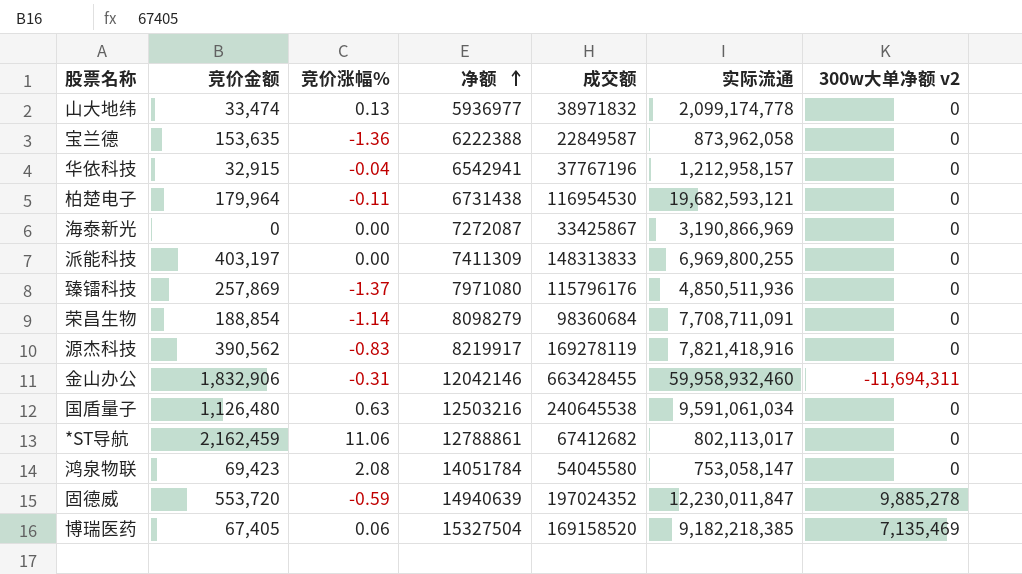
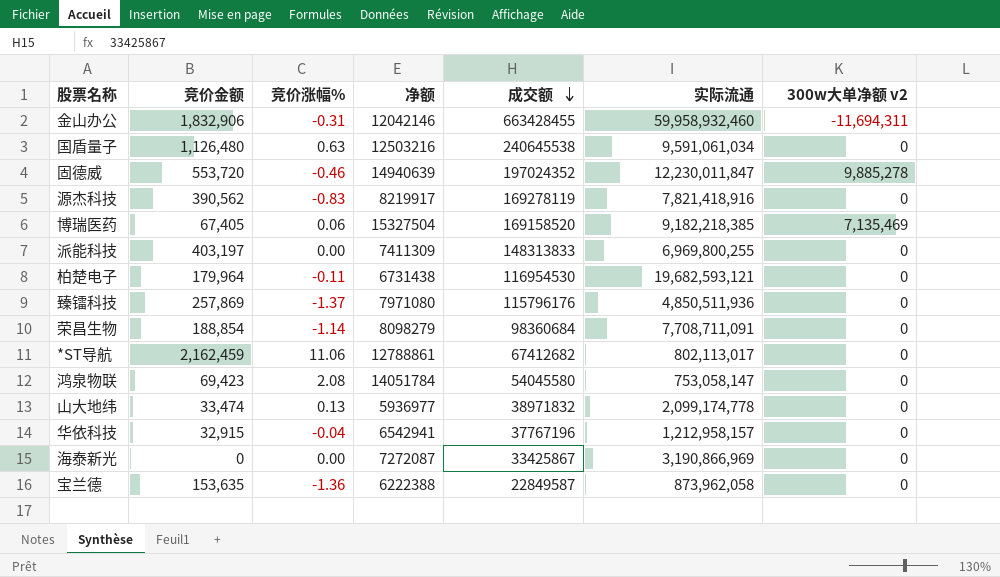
row order: 净额 ascending -> 成交额 descending
固德威 | 竞价涨幅%: -0.59 -> -0.46

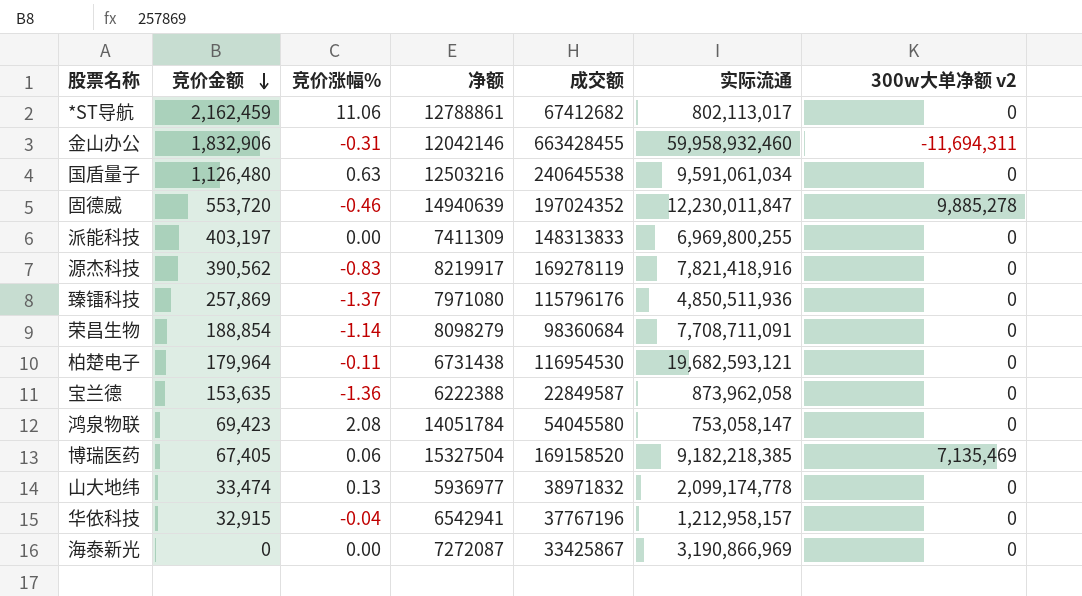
row order: 成交额 descending -> 竞价金额 descending

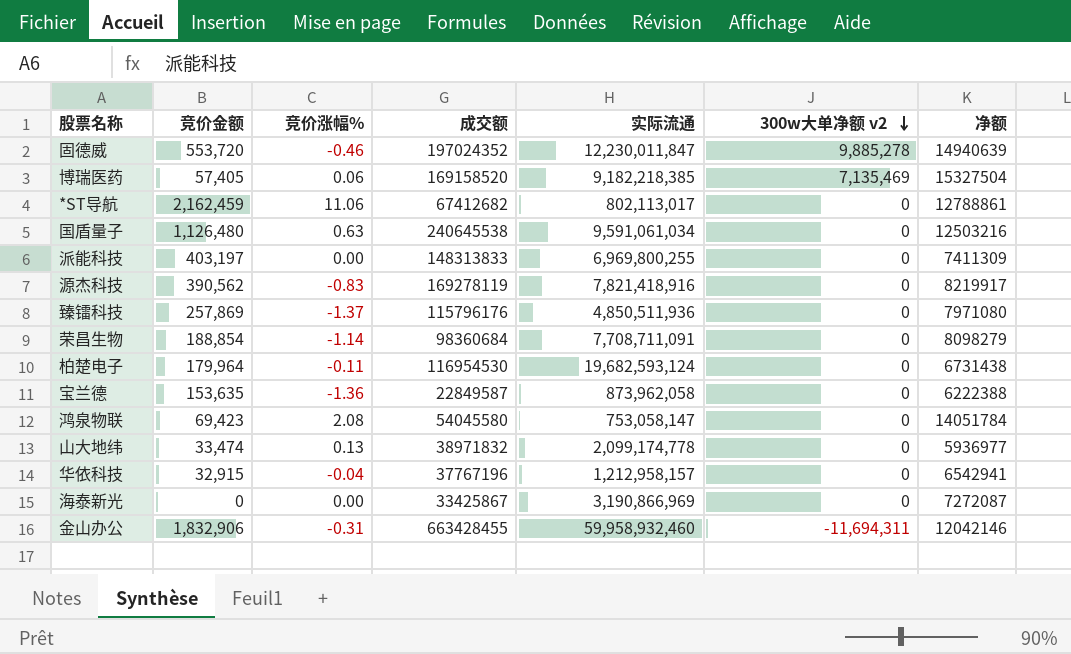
row order: 竞价金额 descending -> 300w大单净额 v2 descending
column 净额 | position: 4 -> 7
博瑞医药 | 竞价金额: 67,405 -> 57,405
柏楚电子 | 实际流通: 19,682,593,121 -> 19,682,593,124

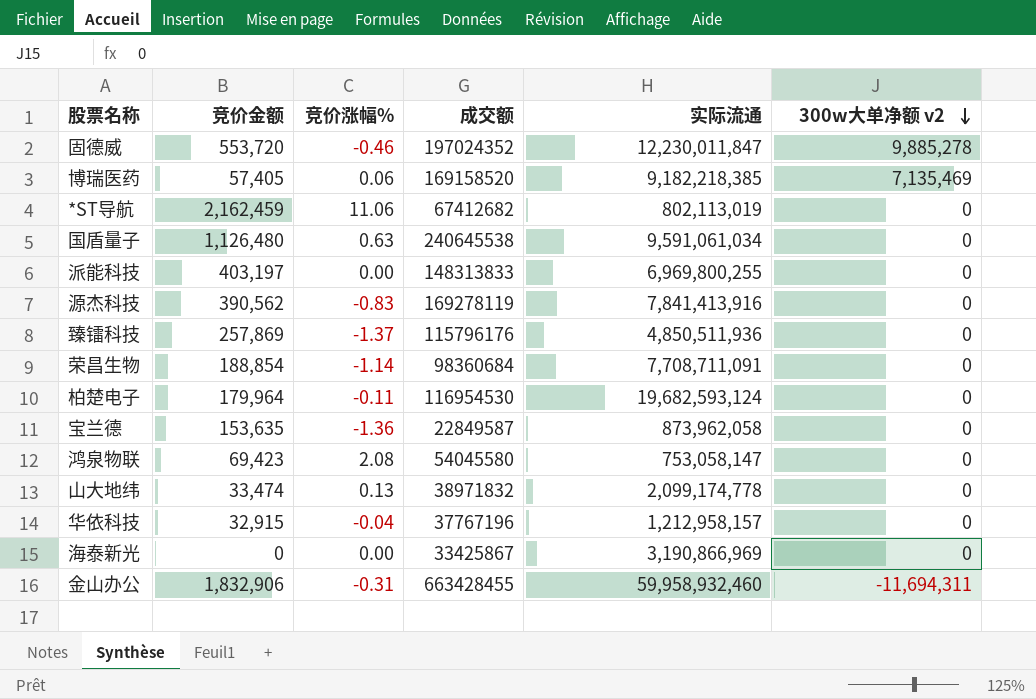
column 净额 | position: 7 -> none
*ST导航 | 实际流通: 802,113,017 -> 802,113,019
源杰科技 | 实际流通: 7,821,418,916 -> 7,841,413,916

